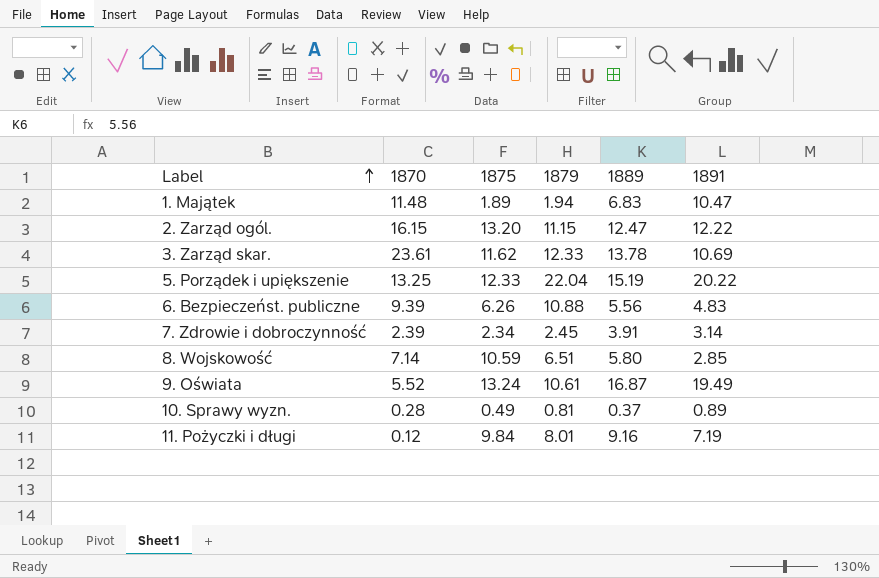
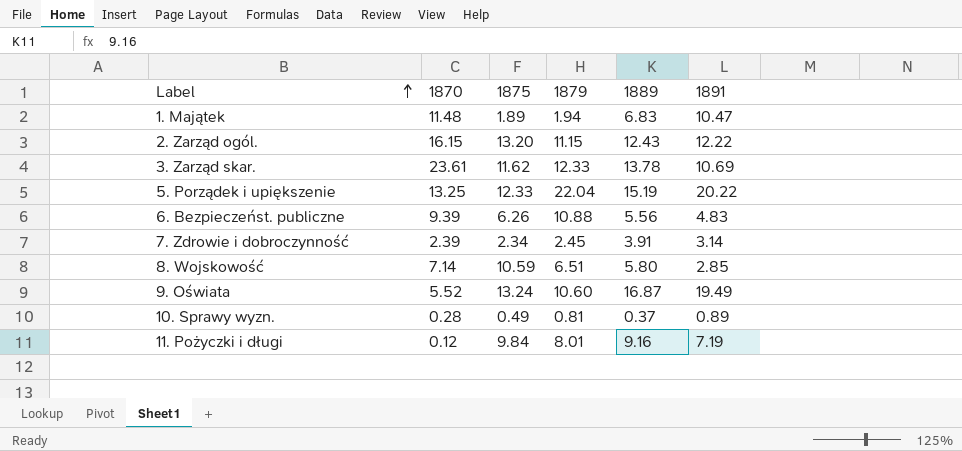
2. Zarząd ogól. | 1889: 12.47 -> 12.43
9. Oświata | 1879: 10.61 -> 10.60

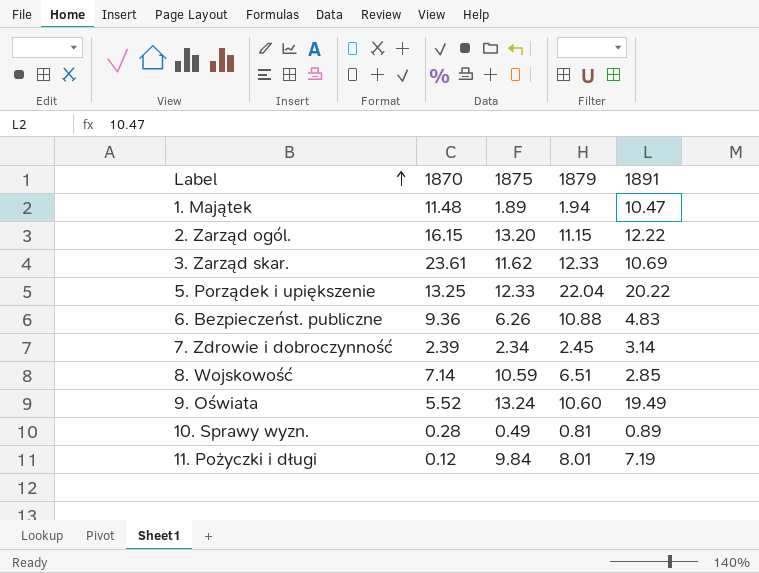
column 1889 | position: 5 -> none
6. Bezpieczeńst. publiczne | 1870: 9.39 -> 9.36

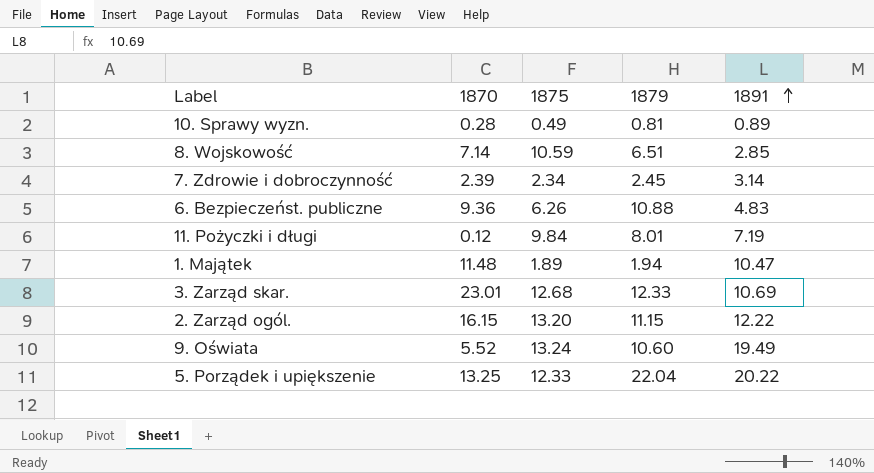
row order: Label ascending -> 1891 ascending
3. Zarząd skar. | 1870: 23.61 -> 23.01
3. Zarząd skar. | 1875: 11.62 -> 12.68

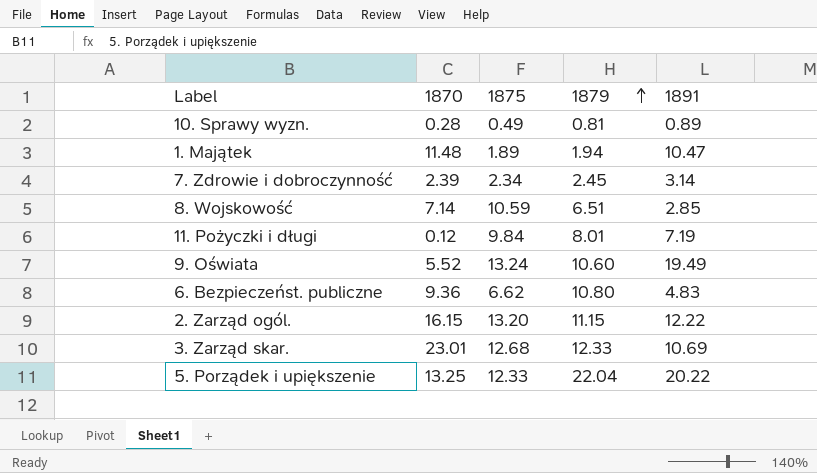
row order: 1891 ascending -> 1879 ascending
6. Bezpieczeńst. publiczne | 1875: 6.26 -> 6.62
6. Bezpieczeńst. publiczne | 1879: 10.88 -> 10.80

